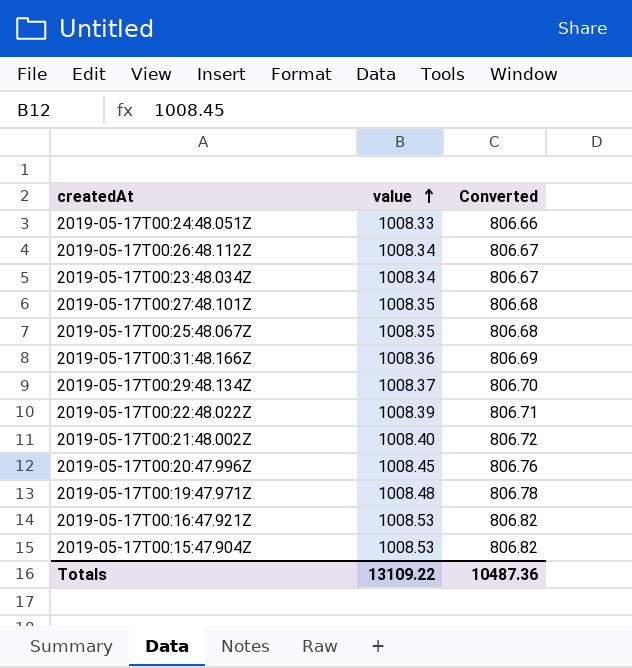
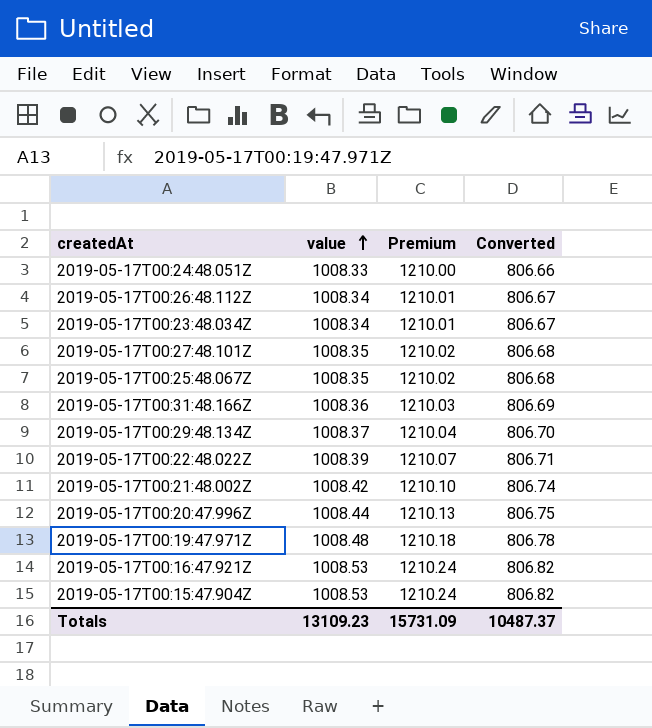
column Premium | formula: none -> [value] * 1.2
2019-05-17T00:21:48.002Z | value: 1008.40 -> 1008.42
2019-05-17T00:21:48.002Z | Converted: 806.72 -> 806.74
2019-05-17T00:20:47.996Z | value: 1008.45 -> 1008.44
2019-05-17T00:20:47.996Z | Converted: 806.76 -> 806.75
Totals | value: 13109.22 -> 13109.23
Totals | Converted: 10487.36 -> 10487.37

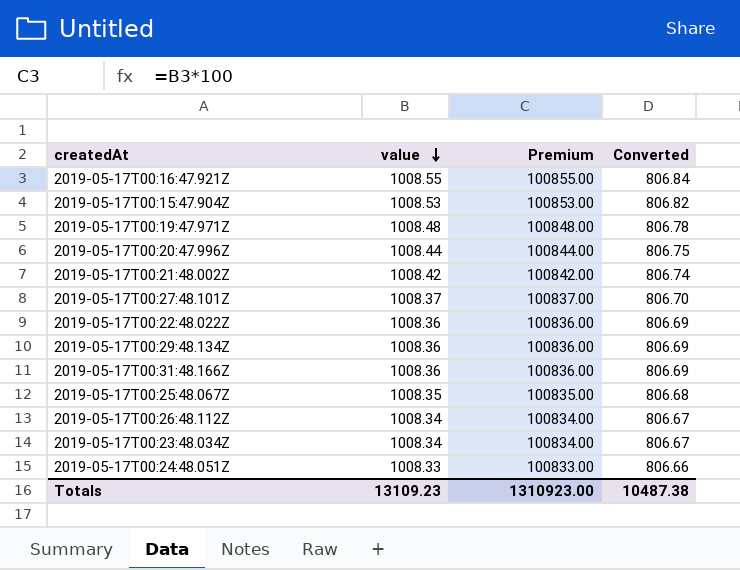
row order: value ascending -> value descending
column Premium | formula: [value] * 1.2 -> [value] * 100
2019-05-17T00:16:47.921Z | value: 1008.53 -> 1008.55
2019-05-17T00:16:47.921Z | Converted: 806.82 -> 806.84
2019-05-17T00:27:48.101Z | value: 1008.35 -> 1008.37
2019-05-17T00:27:48.101Z | Converted: 806.68 -> 806.70
2019-05-17T00:22:48.022Z | value: 1008.39 -> 1008.36
2019-05-17T00:22:48.022Z | Converted: 806.71 -> 806.69
2019-05-17T00:29:48.134Z | value: 1008.37 -> 1008.36
2019-05-17T00:29:48.134Z | Converted: 806.70 -> 806.69
Totals | Premium: 15731.09 -> 1310923.00
Totals | Converted: 10487.37 -> 10487.38

